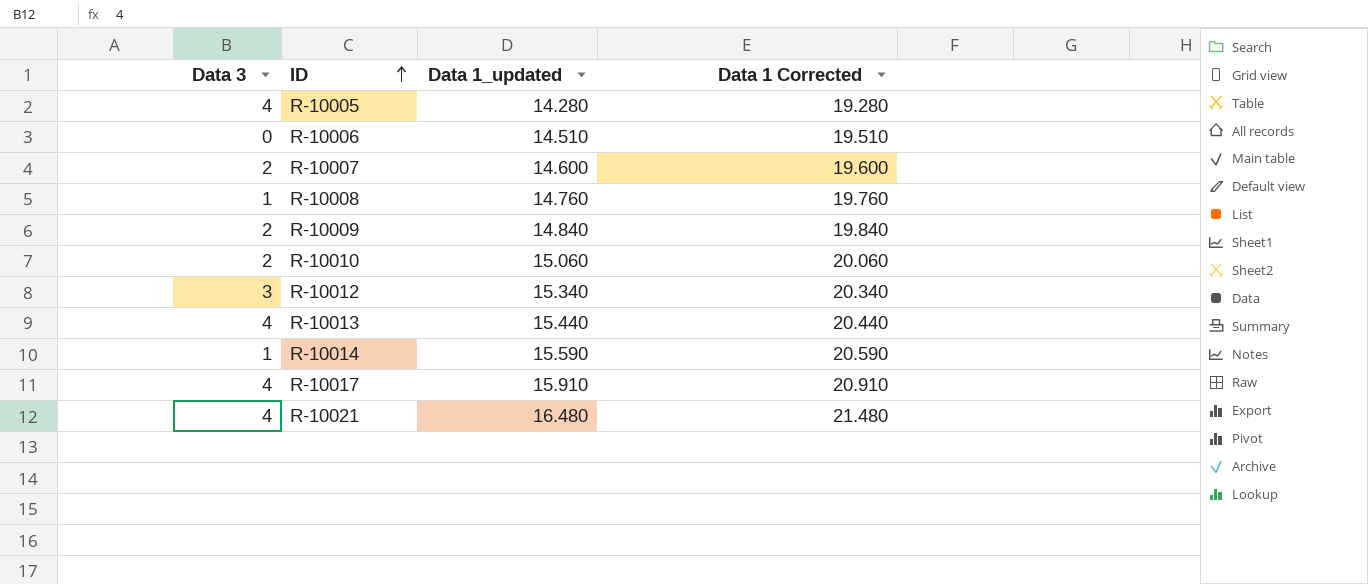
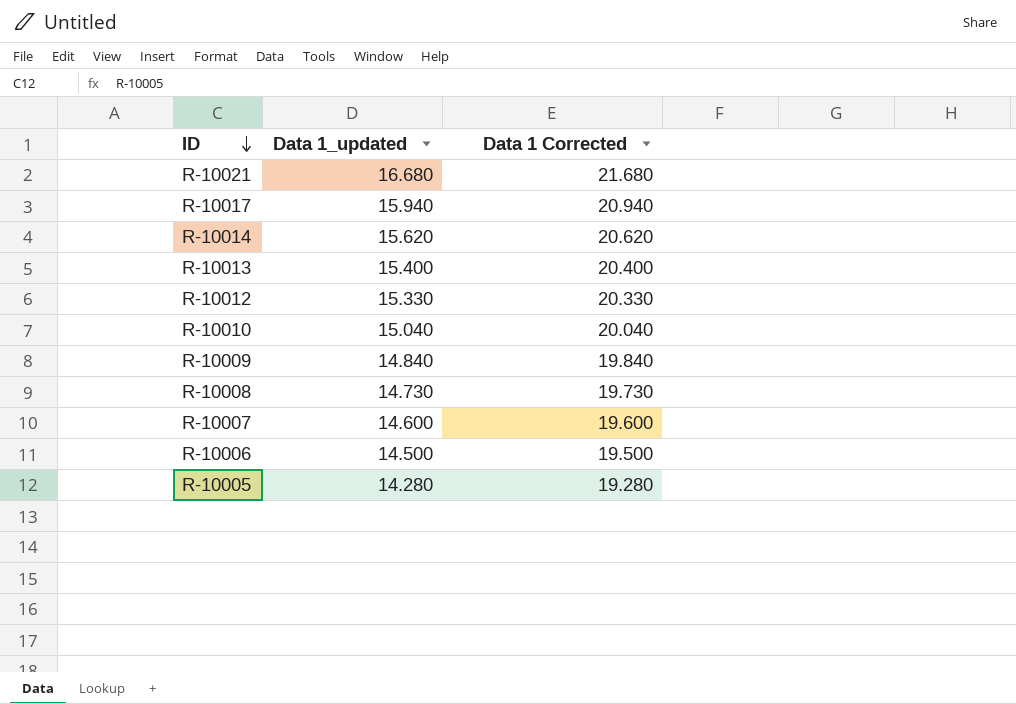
row order: ID ascending -> ID descending
column Data 3 | position: 1 -> none
R-10021 | Data 1_updated: 16.480 -> 16.680
R-10021 | Data 1 Corrected: 21.480 -> 21.680
R-10017 | Data 1_updated: 15.910 -> 15.940
R-10017 | Data 1 Corrected: 20.910 -> 20.940
R-10014 | Data 1_updated: 15.590 -> 15.620
R-10014 | Data 1 Corrected: 20.590 -> 20.620
R-10013 | Data 1_updated: 15.440 -> 15.400
R-10013 | Data 1 Corrected: 20.440 -> 20.400
R-10012 | Data 1_updated: 15.340 -> 15.330
R-10012 | Data 1 Corrected: 20.340 -> 20.330
R-10010 | Data 1_updated: 15.060 -> 15.040
R-10010 | Data 1 Corrected: 20.060 -> 20.040
R-10008 | Data 1_updated: 14.760 -> 14.730
R-10008 | Data 1 Corrected: 19.760 -> 19.730
R-10006 | Data 1_updated: 14.510 -> 14.500
R-10006 | Data 1 Corrected: 19.510 -> 19.500

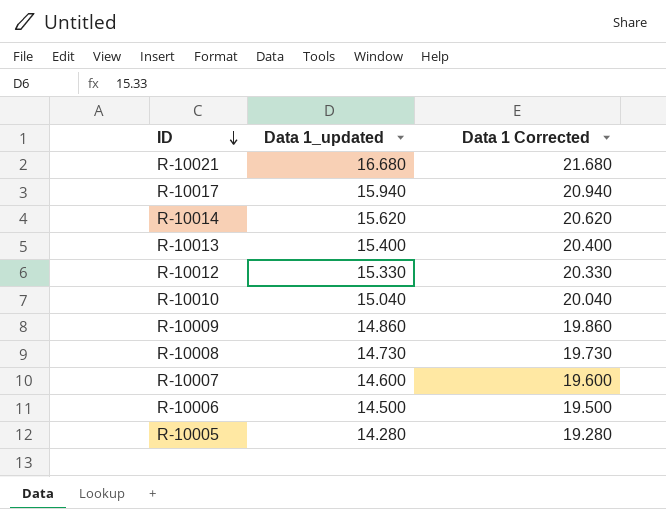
R-10009 | Data 1_updated: 14.840 -> 14.860
R-10009 | Data 1 Corrected: 19.840 -> 19.860

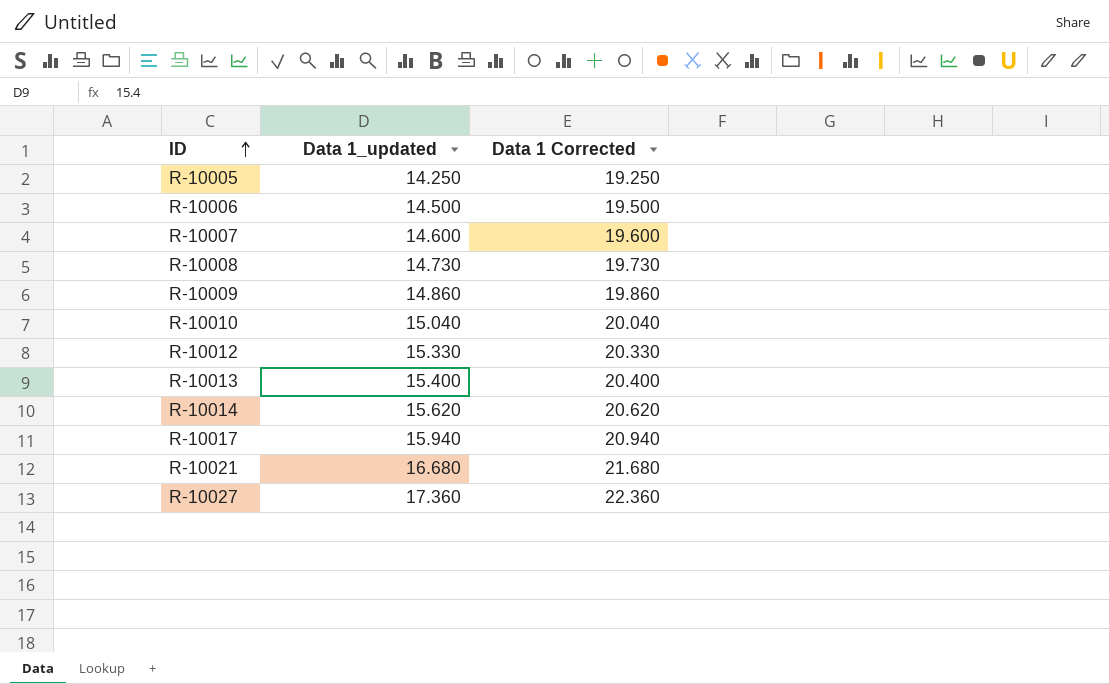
row order: ID descending -> ID ascending
R-10005 | Data 1_updated: 14.280 -> 14.250
R-10005 | Data 1 Corrected: 19.280 -> 19.250
row R-10027: none -> 17.360 | 22.360

